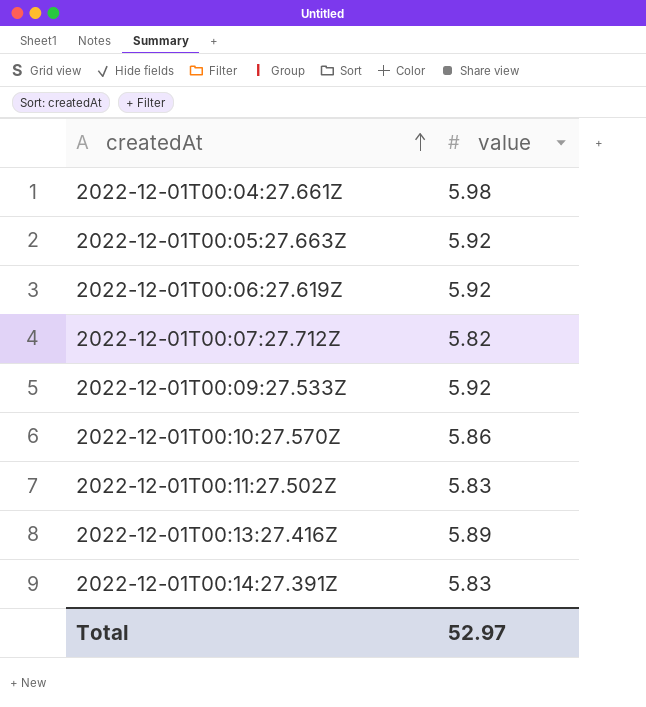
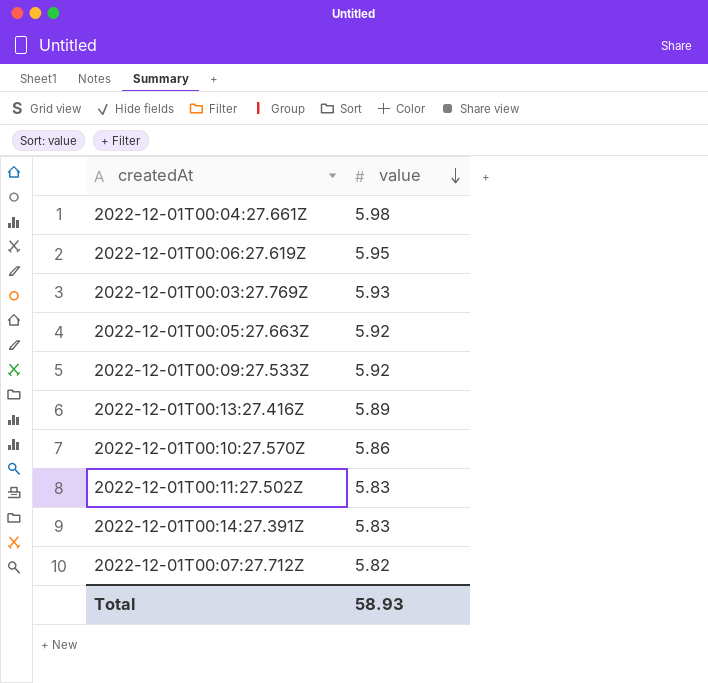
row order: createdAt ascending -> value descending
2022-12-01T00:06:27.619Z | value: 5.92 -> 5.95
row 2022-12-01T00:03:27.769Z: none -> 5.93
Total | value: 52.97 -> 58.93

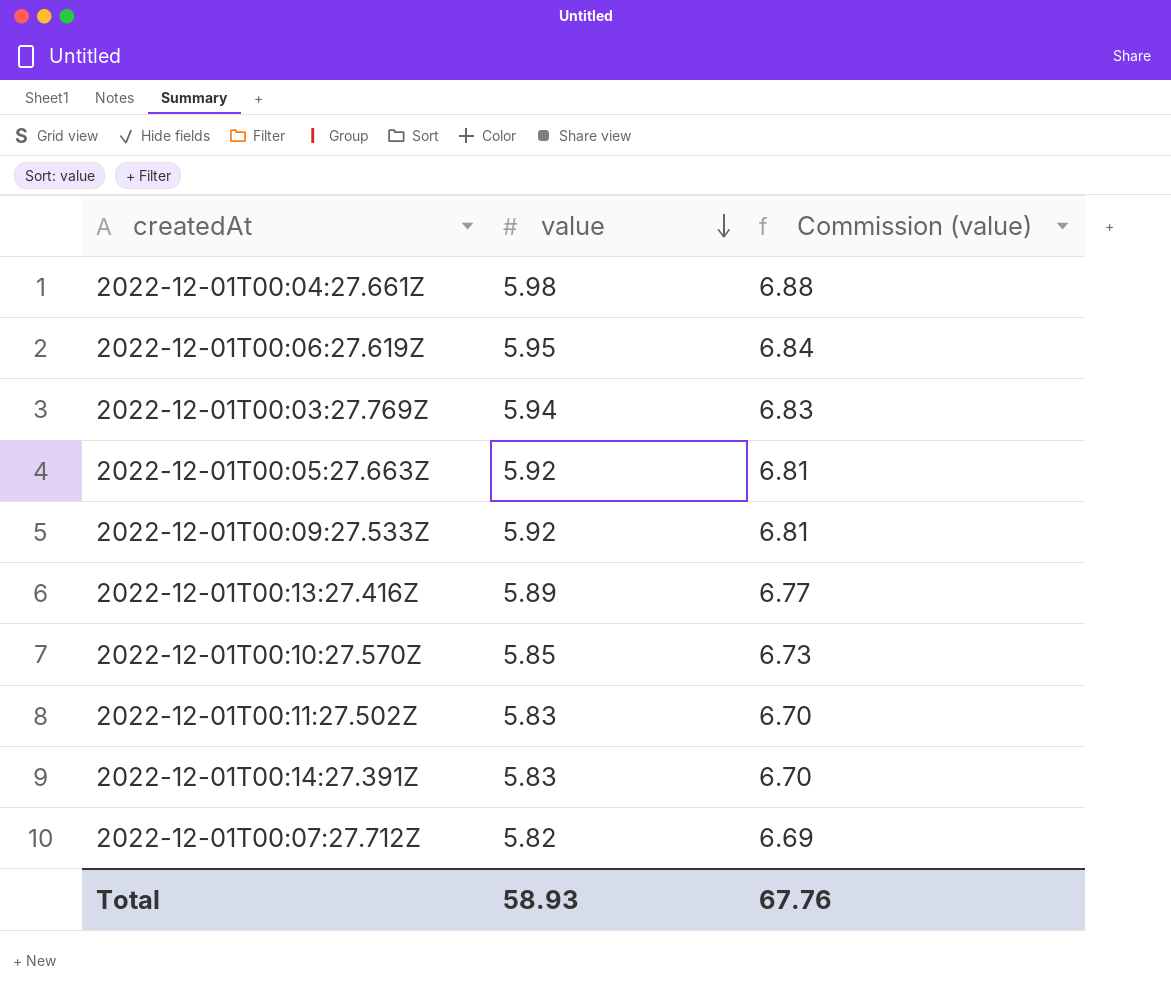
column Commission (value) | formula: none -> [value] * 1.15
2022-12-01T00:03:27.769Z | value: 5.93 -> 5.94
2022-12-01T00:10:27.570Z | value: 5.86 -> 5.85

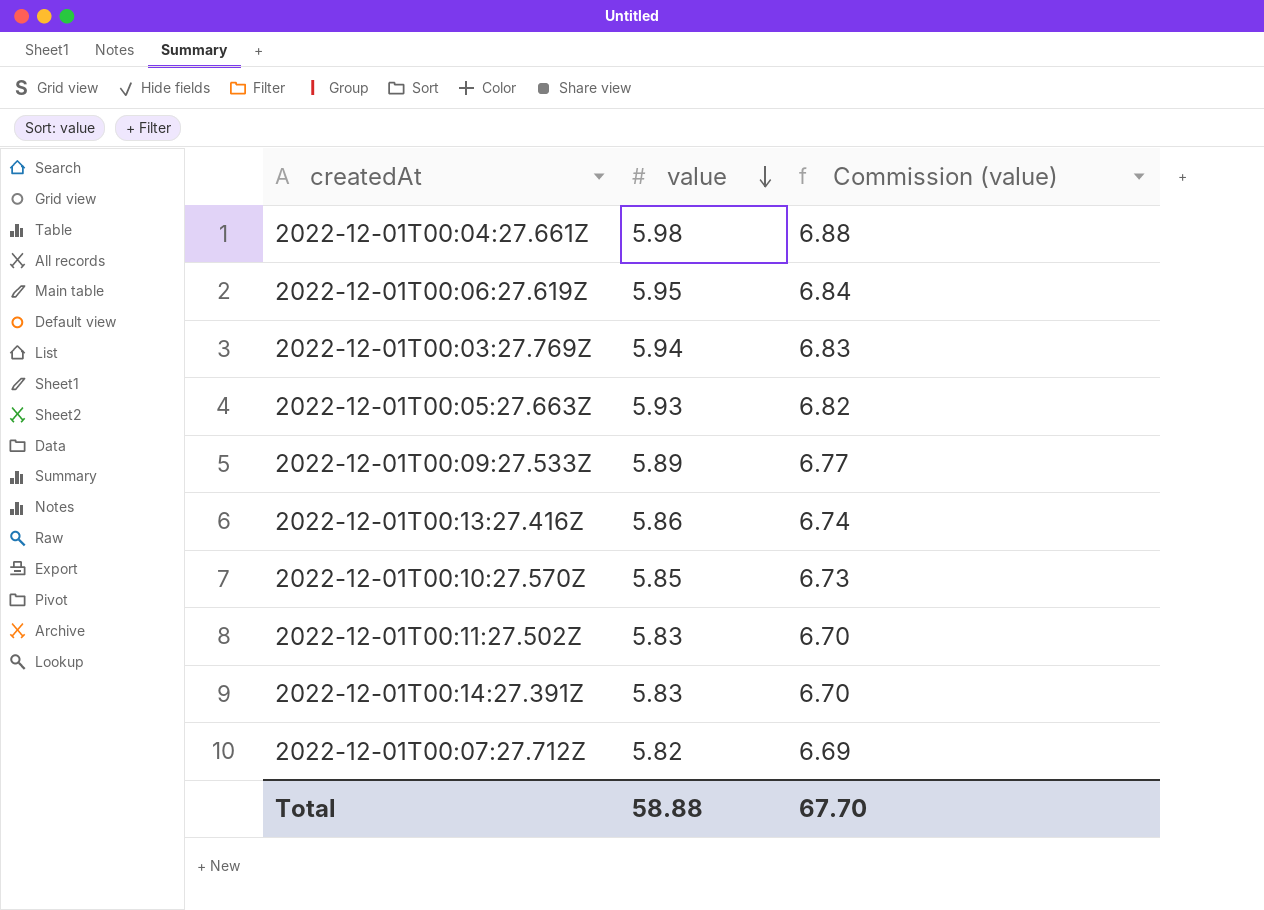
2022-12-01T00:05:27.663Z | value: 5.92 -> 5.93
2022-12-01T00:05:27.663Z | Commission (value): 6.81 -> 6.82
2022-12-01T00:09:27.533Z | value: 5.92 -> 5.89
2022-12-01T00:09:27.533Z | Commission (value): 6.81 -> 6.77
2022-12-01T00:13:27.416Z | value: 5.89 -> 5.86
2022-12-01T00:13:27.416Z | Commission (value): 6.77 -> 6.74
Total | value: 58.93 -> 58.88
Total | Commission (value): 67.76 -> 67.70

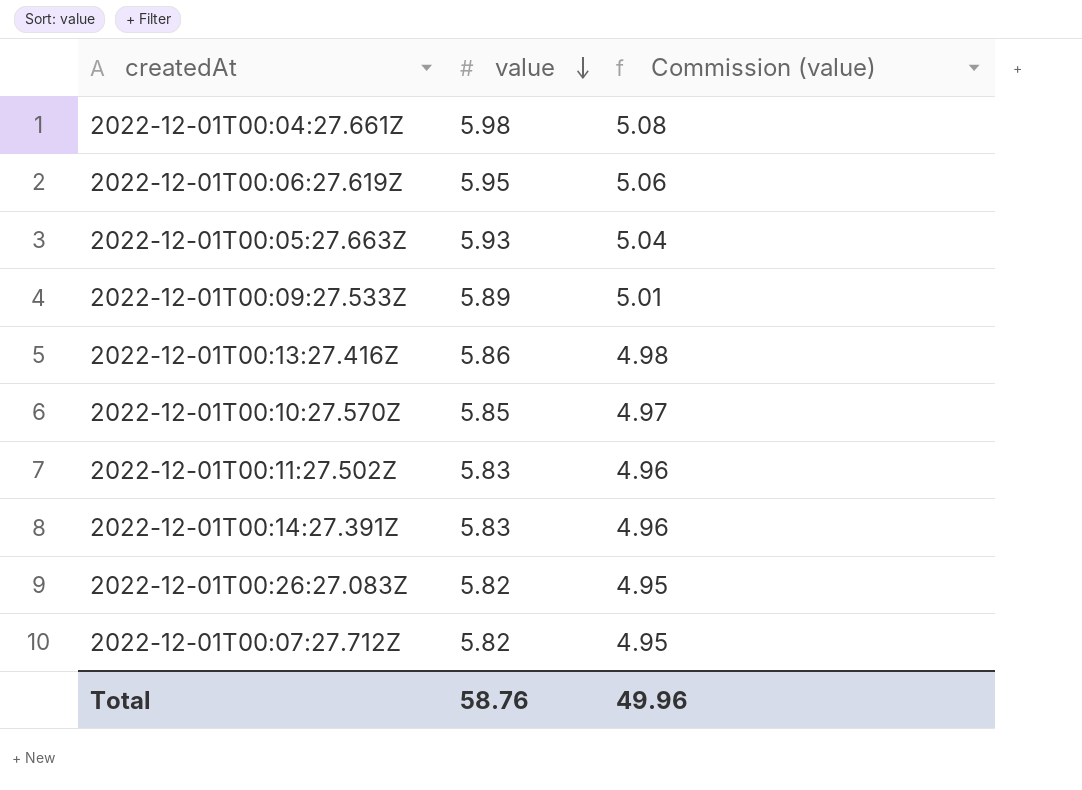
column Commission (value) | formula: [value] * 1.15 -> [value] * 0.85
row 2022-12-01T00:03:27.769Z: 5.94 | 6.83 -> none
row 2022-12-01T00:26:27.083Z: none -> 5.82 | 4.95
Total | value: 58.88 -> 58.76
Total | Commission (value): 67.70 -> 49.96

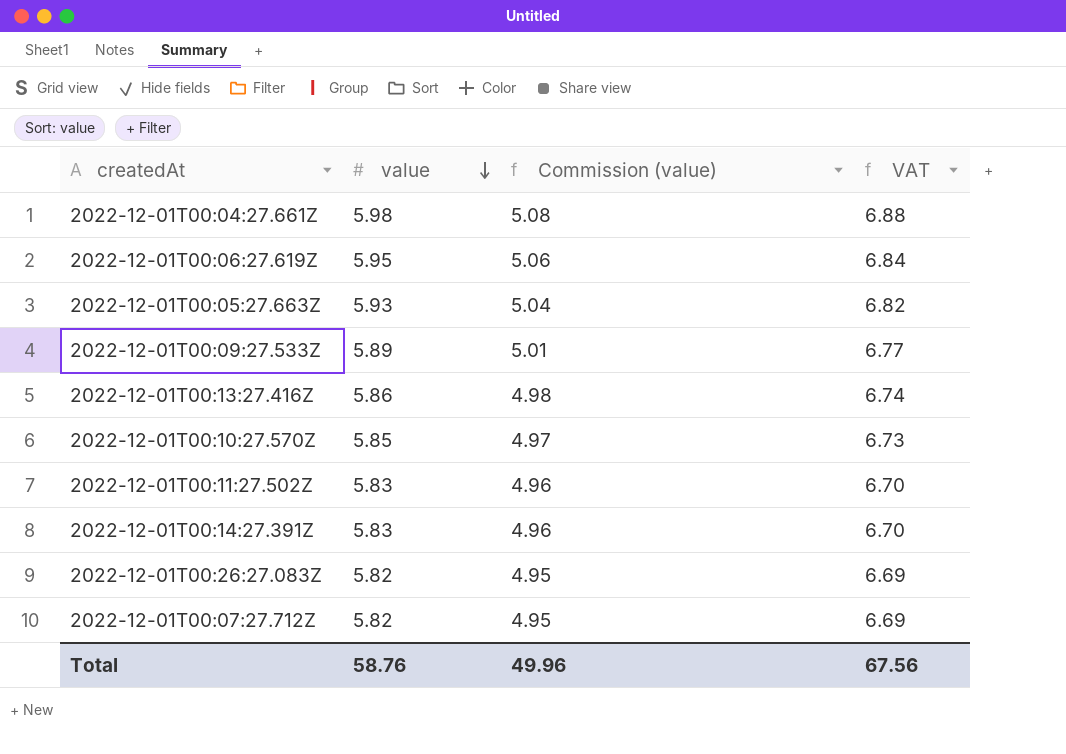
column VAT | formula: none -> [value] * 1.15

